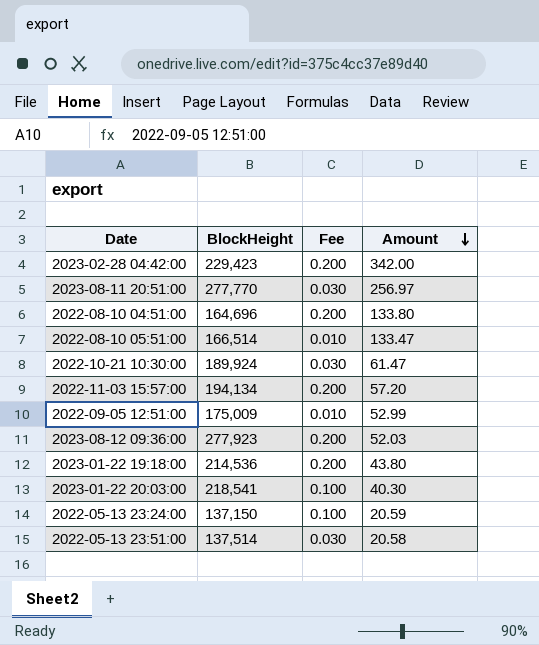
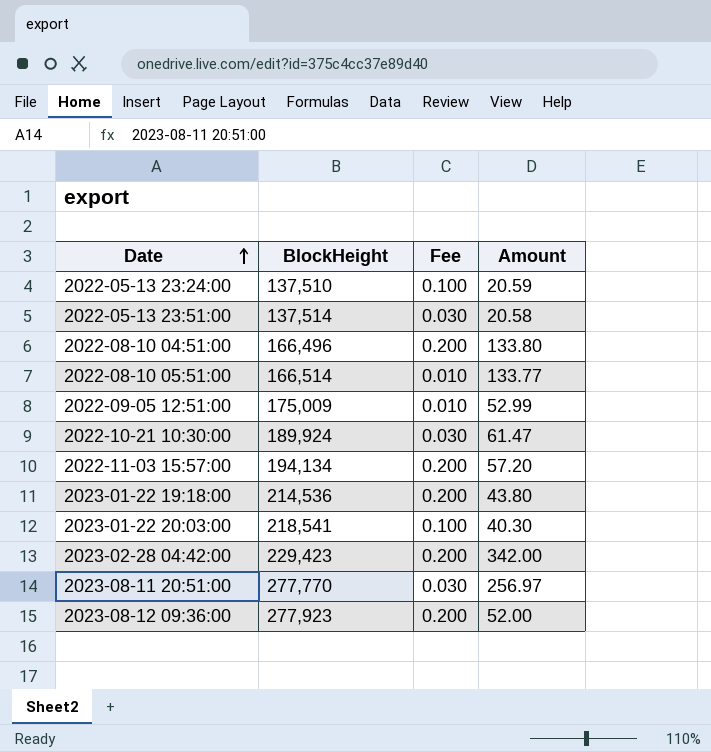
row order: Amount descending -> Date ascending
2022-05-13 23:24:00 | BlockHeight: 137,150 -> 137,510
2022-08-10 04:51:00 | BlockHeight: 164,696 -> 166,496
2022-08-10 05:51:00 | Amount: 133.47 -> 133.77
2023-08-12 09:36:00 | Amount: 52.03 -> 52.00

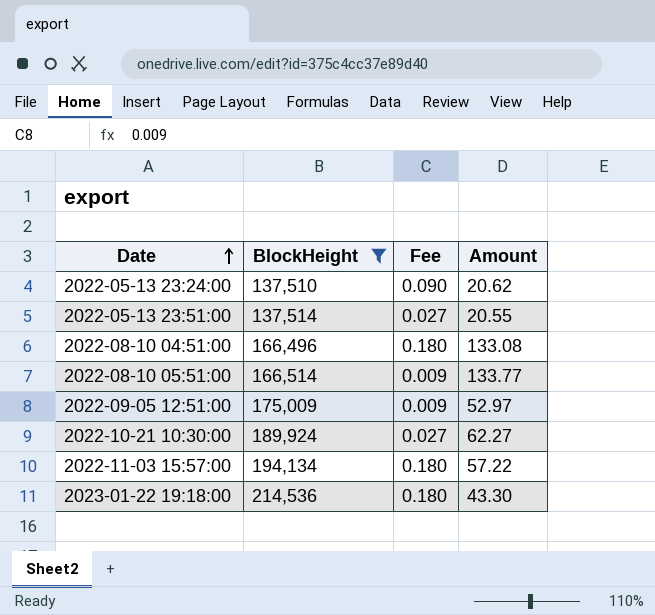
filter: none -> BlockHeight <= 214,536
2022-05-13 23:24:00 | Fee: 0.100 -> 0.090
2022-05-13 23:24:00 | Amount: 20.59 -> 20.62
2022-05-13 23:51:00 | Fee: 0.030 -> 0.027
2022-05-13 23:51:00 | Amount: 20.58 -> 20.55
2022-08-10 04:51:00 | Fee: 0.200 -> 0.180
2022-08-10 04:51:00 | Amount: 133.80 -> 133.08
2022-08-10 05:51:00 | Fee: 0.010 -> 0.009
2022-09-05 12:51:00 | Fee: 0.010 -> 0.009
2022-09-05 12:51:00 | Amount: 52.99 -> 52.97
2022-10-21 10:30:00 | Fee: 0.030 -> 0.027
2022-10-21 10:30:00 | Amount: 61.47 -> 62.27
2022-11-03 15:57:00 | Fee: 0.200 -> 0.180
2022-11-03 15:57:00 | Amount: 57.20 -> 57.22
2023-01-22 19:18:00 | Fee: 0.200 -> 0.180
2023-01-22 19:18:00 | Amount: 43.80 -> 43.30

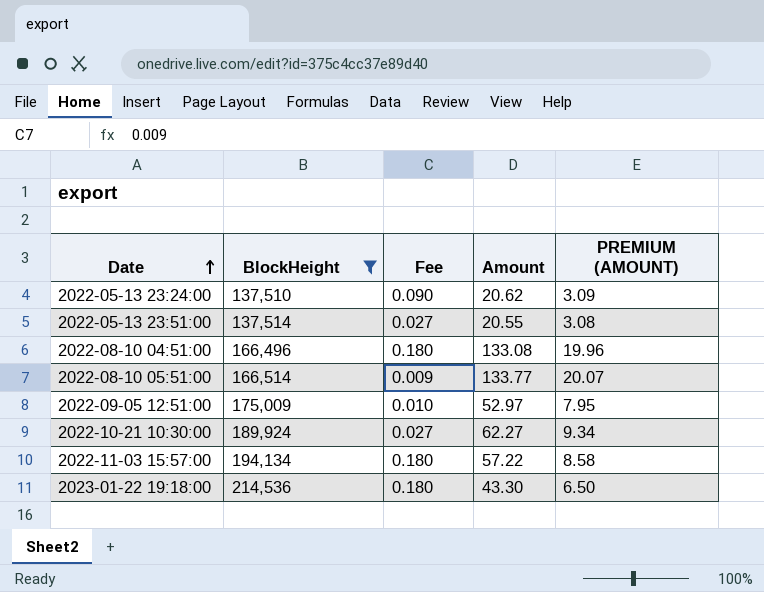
column PREMIUM (AMOUNT) | formula: none -> [Amount] * 0.15
2022-09-05 12:51:00 | Fee: 0.009 -> 0.010

